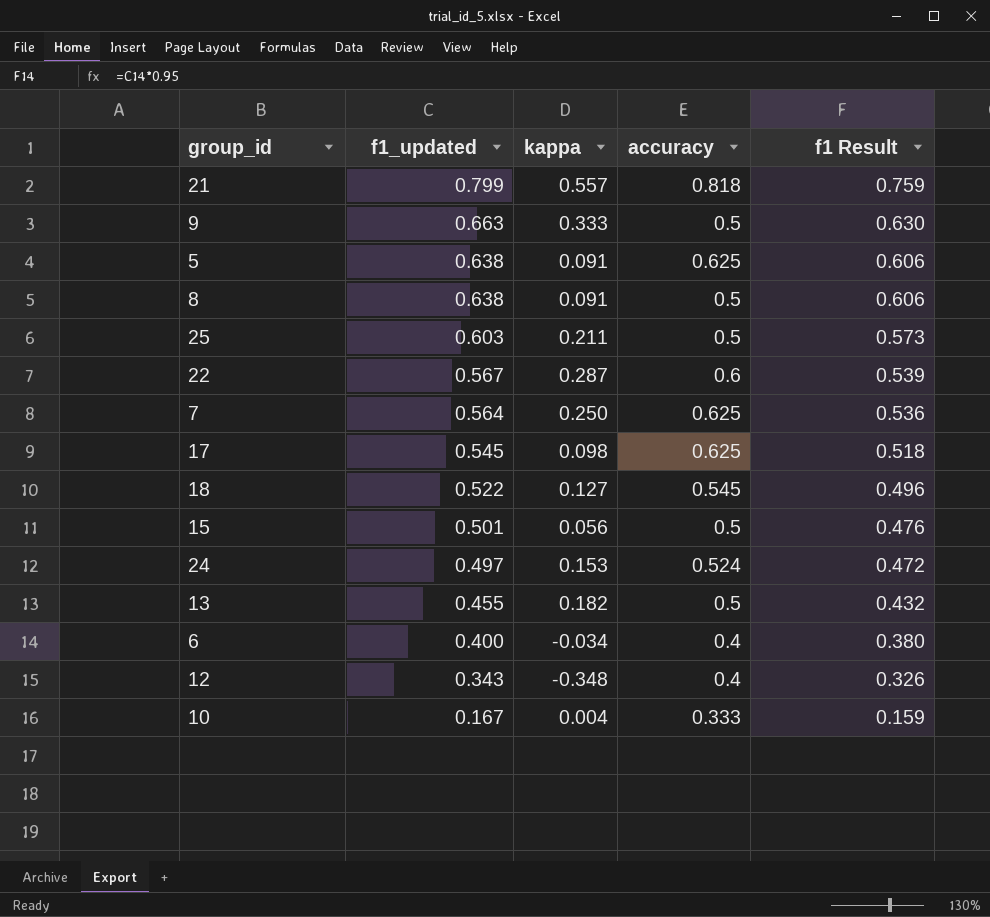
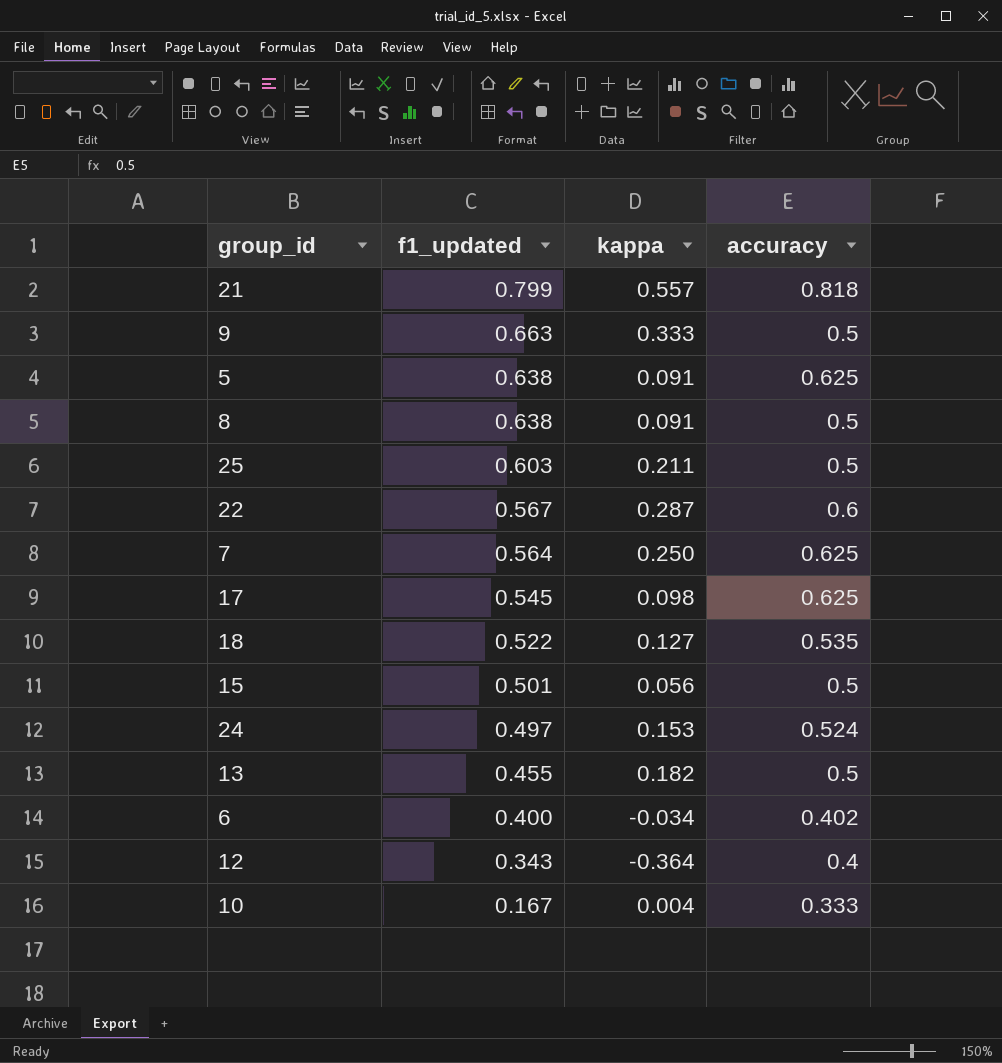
column f1 Result | formula: [f1_updated] * 0.95 -> none
18 | accuracy: 0.545 -> 0.535
6 | accuracy: 0.4 -> 0.402
12 | kappa: -0.348 -> -0.364

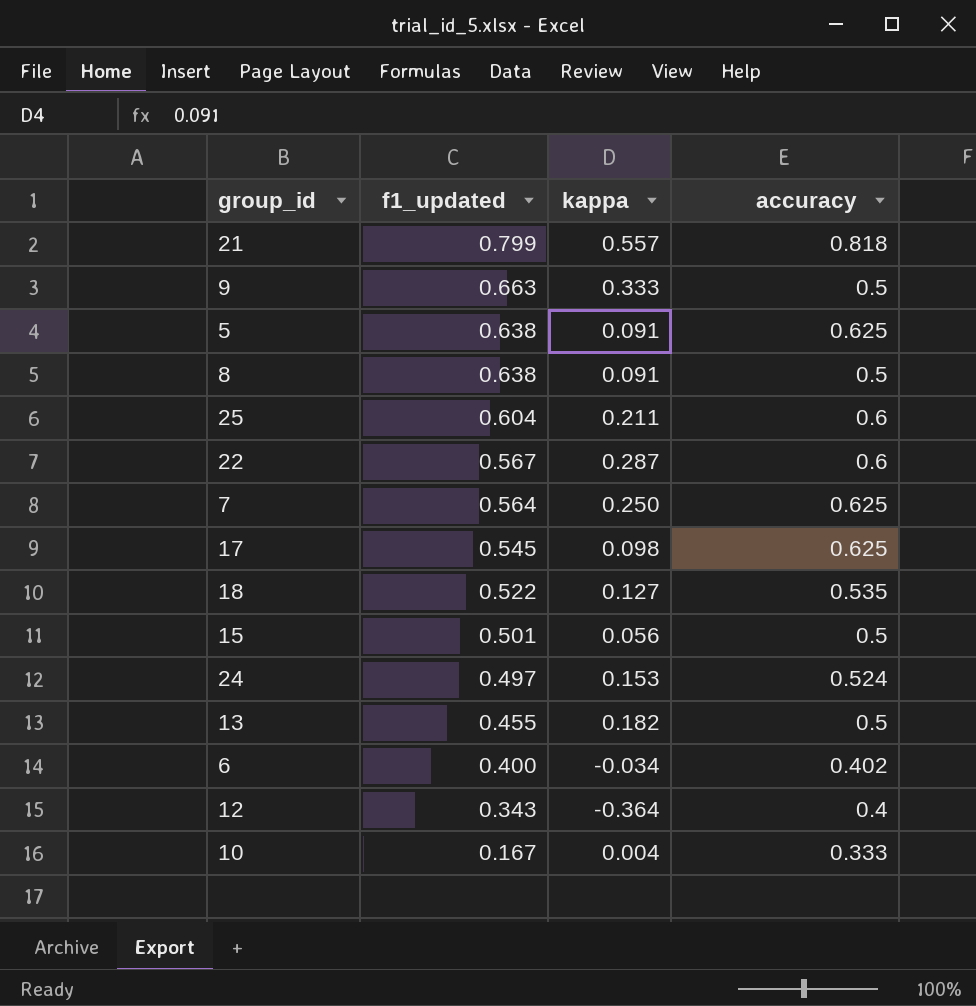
25 | f1_updated: 0.603 -> 0.604
25 | accuracy: 0.5 -> 0.6

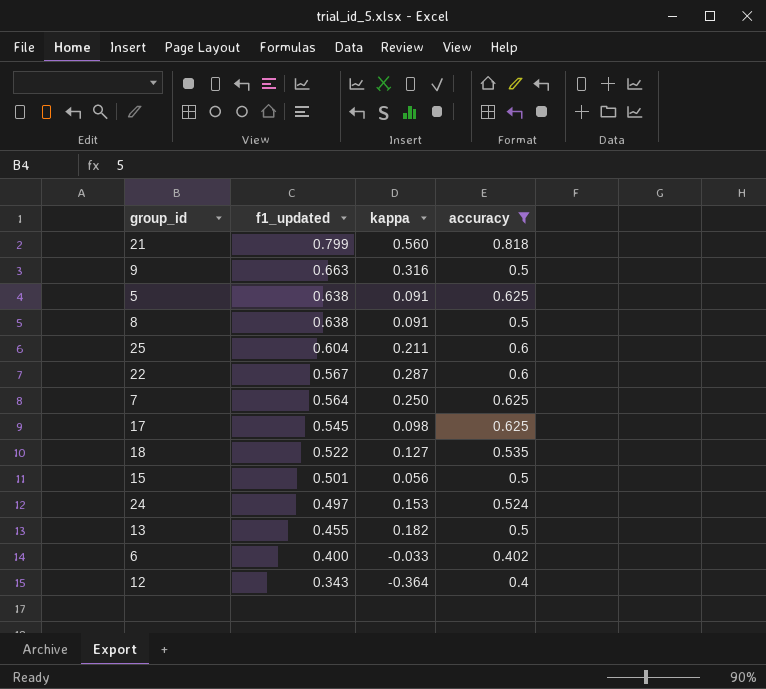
filter: none -> accuracy != 0.333
21 | kappa: 0.557 -> 0.560
9 | kappa: 0.333 -> 0.316
6 | kappa: -0.034 -> -0.033

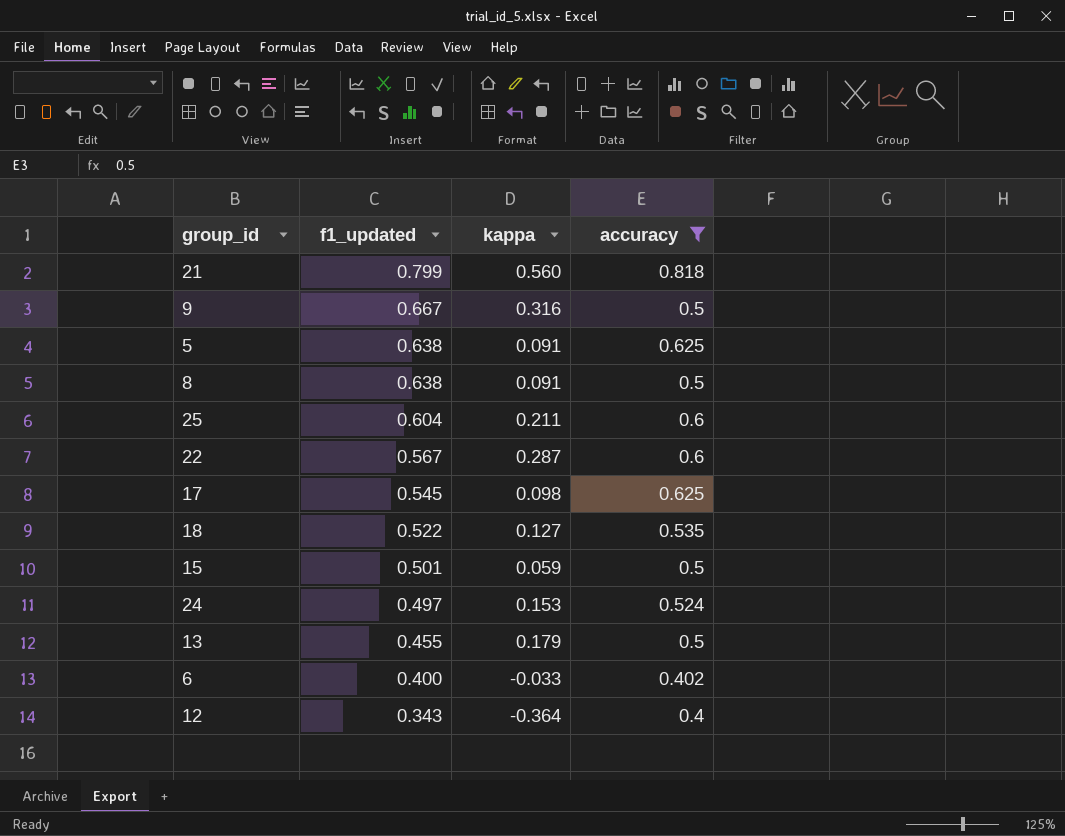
row 7: 0.564 | 0.250 | 0.625 -> none
9 | f1_updated: 0.663 -> 0.667
15 | kappa: 0.056 -> 0.059
13 | kappa: 0.182 -> 0.179

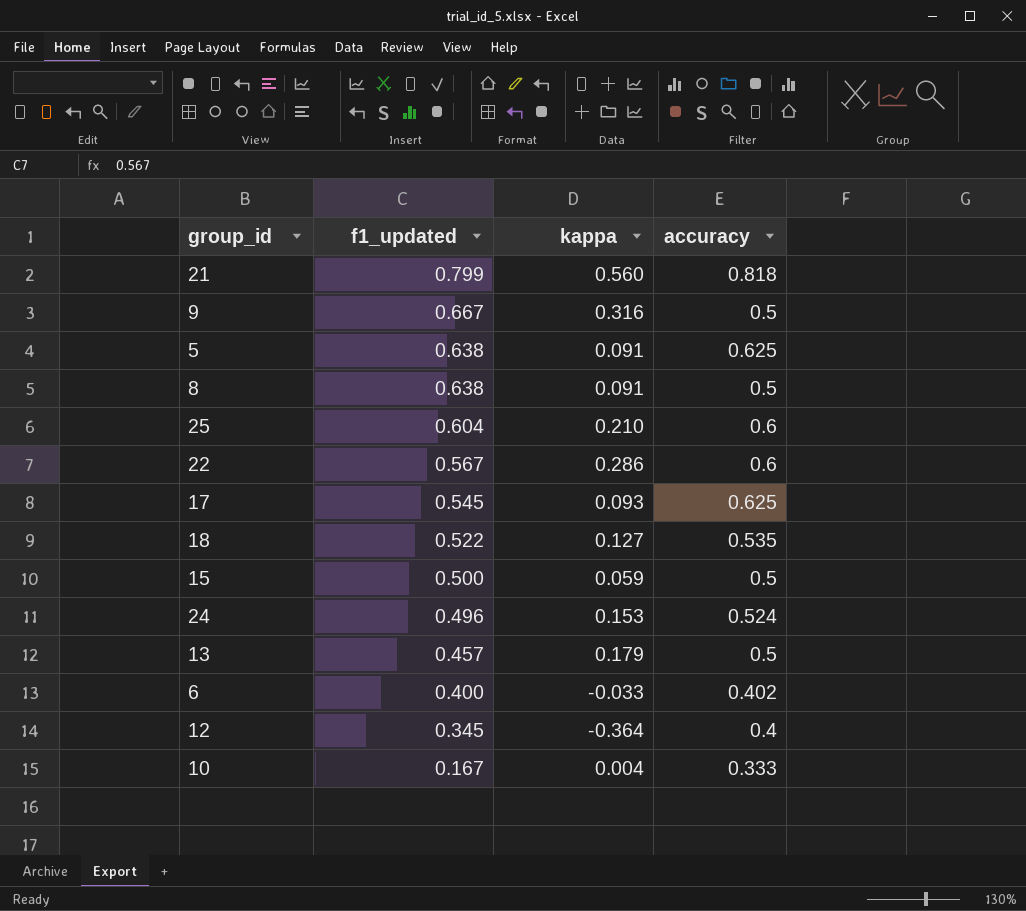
filter: accuracy != 0.333 -> none
25 | kappa: 0.211 -> 0.210
22 | kappa: 0.287 -> 0.286
17 | kappa: 0.098 -> 0.093
15 | f1_updated: 0.501 -> 0.500
24 | f1_updated: 0.497 -> 0.496
13 | f1_updated: 0.455 -> 0.457
12 | f1_updated: 0.343 -> 0.345

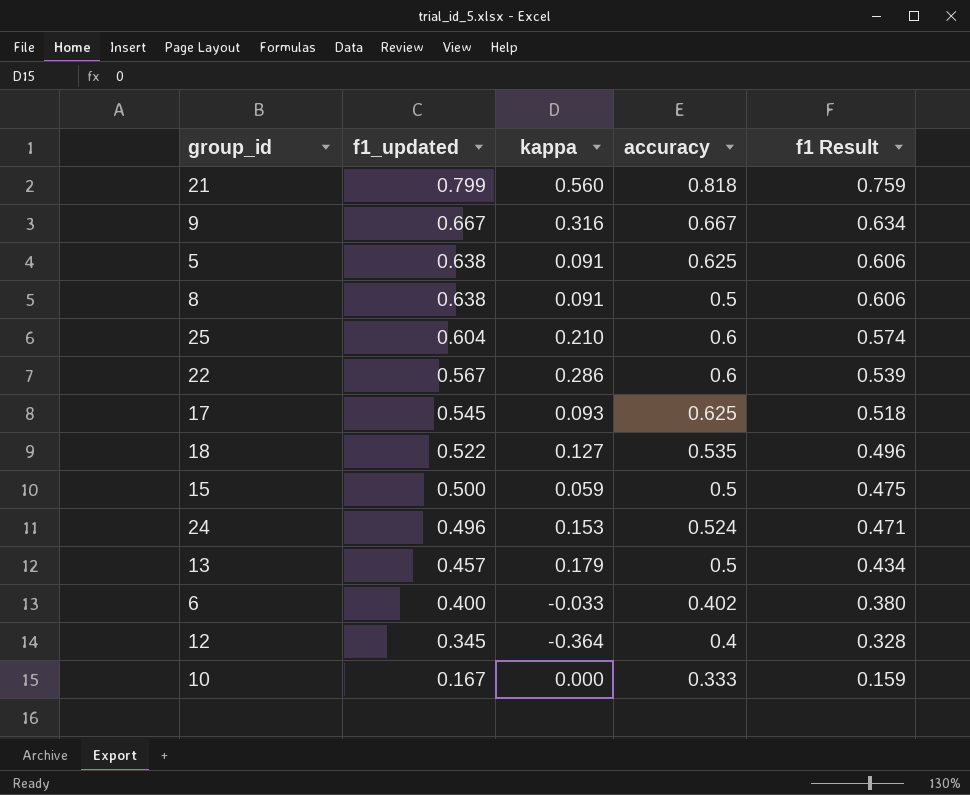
column f1 Result | formula: none -> [f1_updated] * 0.95
9 | accuracy: 0.5 -> 0.667
10 | kappa: 0.004 -> 0.000

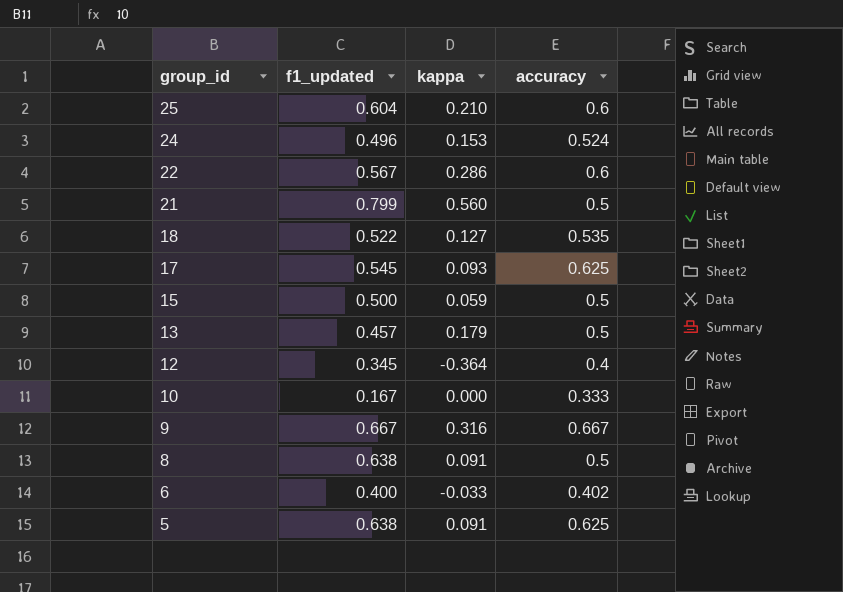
row order: f1_updated descending -> group_id descending
column f1 Result | formula: [f1_updated] * 0.95 -> none
21 | accuracy: 0.818 -> 0.5

